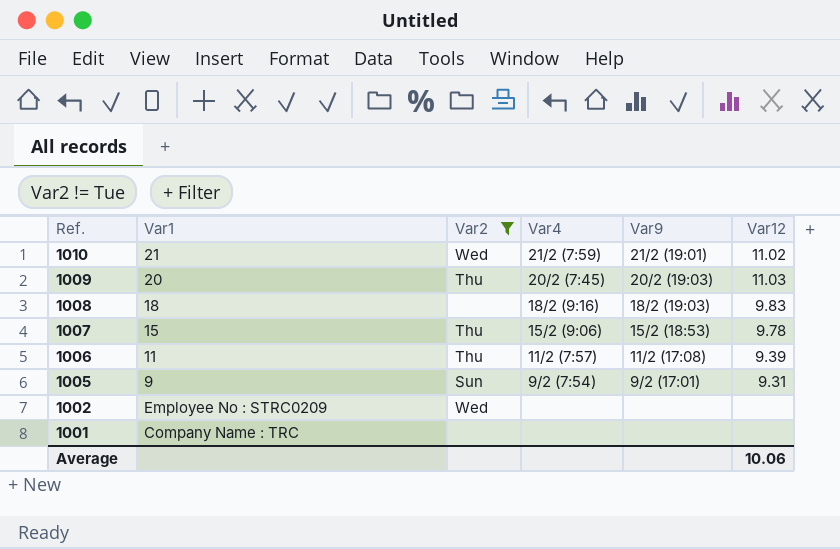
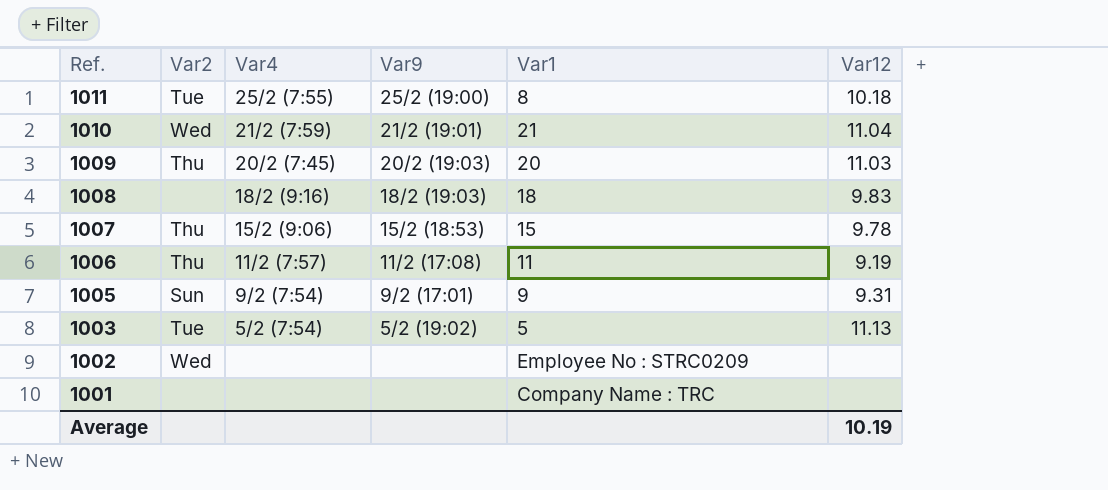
filter: Var2 != Tue -> none
column Var1 | position: 2 -> 5
1010 | Var12: 11.02 -> 11.04
1006 | Var12: 9.39 -> 9.19
Average | Var12: 10.06 -> 10.19

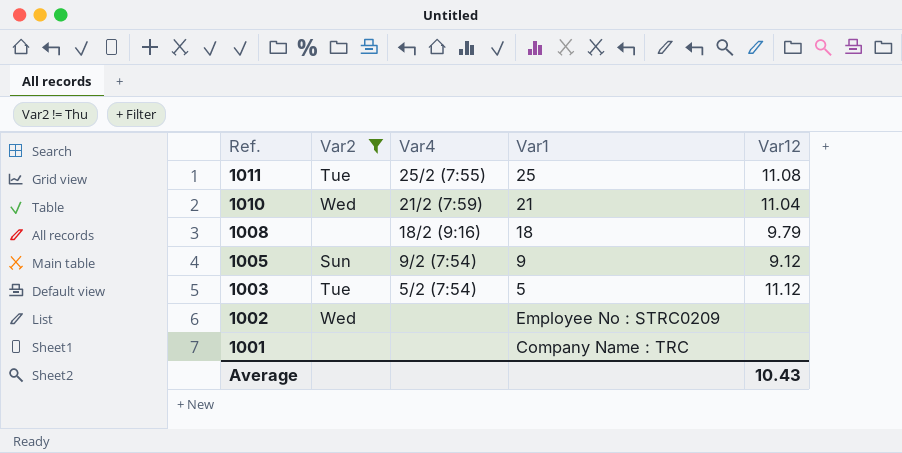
filter: none -> Var2 != Thu
column Var9 | position: 4 -> none
1011 | Var1: 8 -> 25
1011 | Var12: 10.18 -> 11.08
1008 | Var12: 9.83 -> 9.79
1005 | Var12: 9.31 -> 9.12
1003 | Var12: 11.13 -> 11.12
Average | Var12: 10.19 -> 10.43

